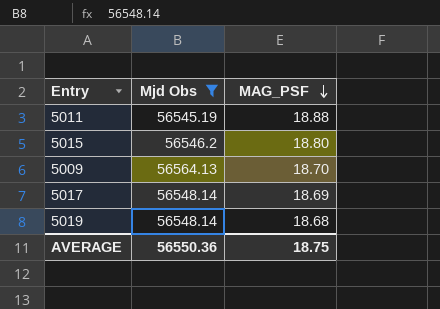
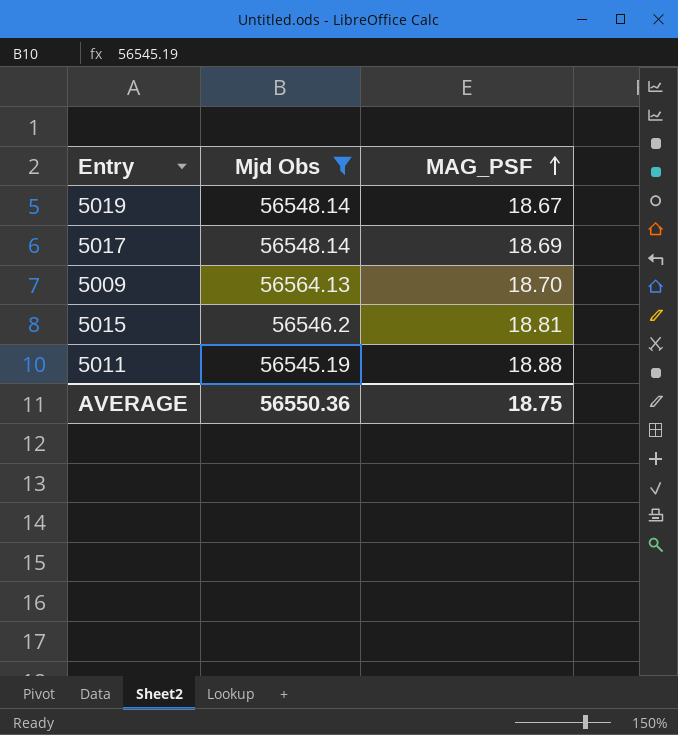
row order: MAG_PSF descending -> MAG_PSF ascending
5019 | MAG_PSF: 18.68 -> 18.67
5015 | MAG_PSF: 18.80 -> 18.81

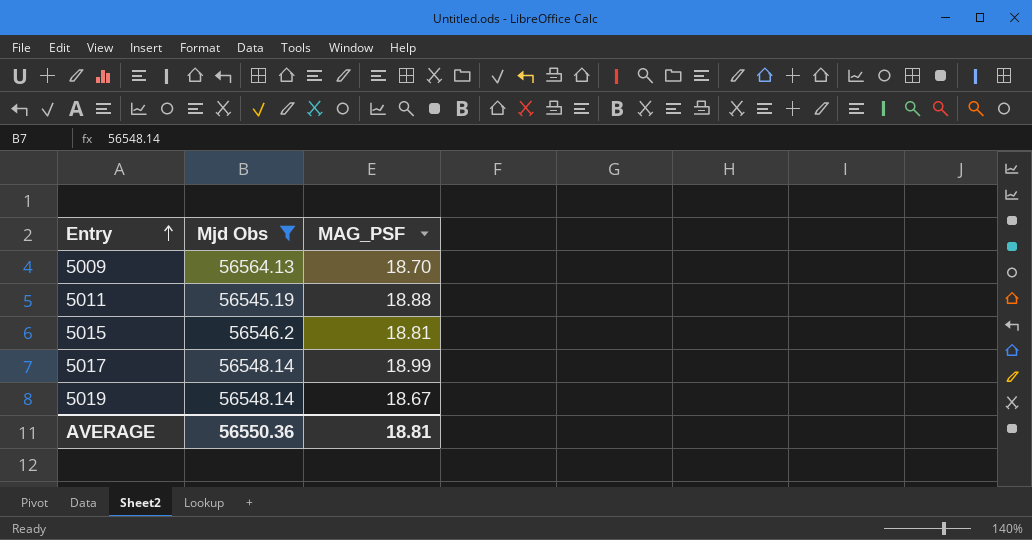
row order: MAG_PSF ascending -> Entry ascending
5017 | MAG_PSF: 18.69 -> 18.99
AVERAGE | MAG_PSF: 18.75 -> 18.81

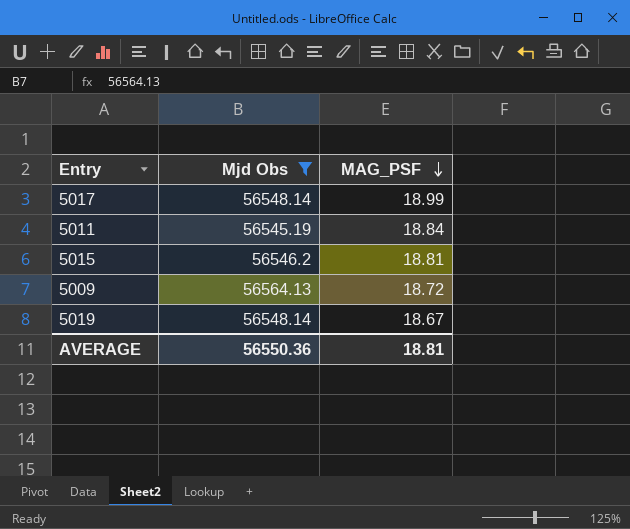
row order: Entry ascending -> MAG_PSF descending
5011 | MAG_PSF: 18.88 -> 18.84
5009 | MAG_PSF: 18.70 -> 18.72

